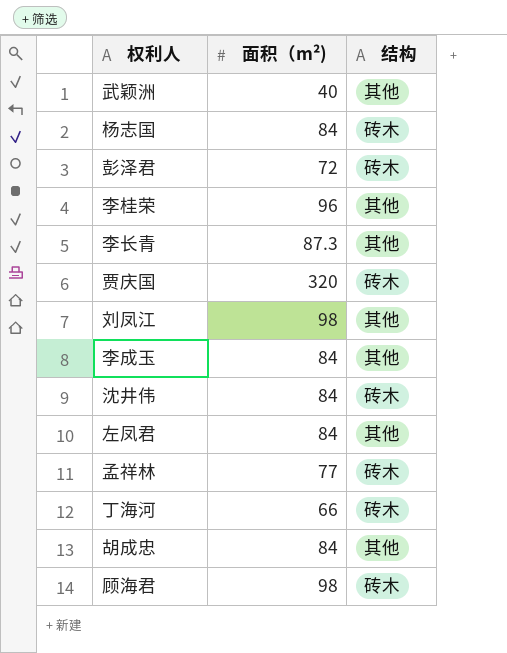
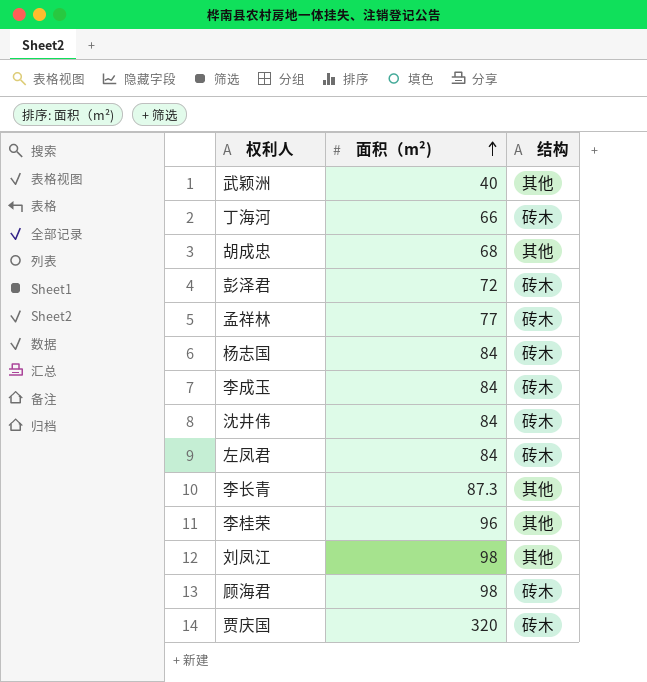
row order: none -> 面积（m²) ascending
胡成忠 | 面积（m²): 84 -> 68
李成玉 | 结构: 其他 -> 砖木
左凤君 | 结构: 其他 -> 砖木

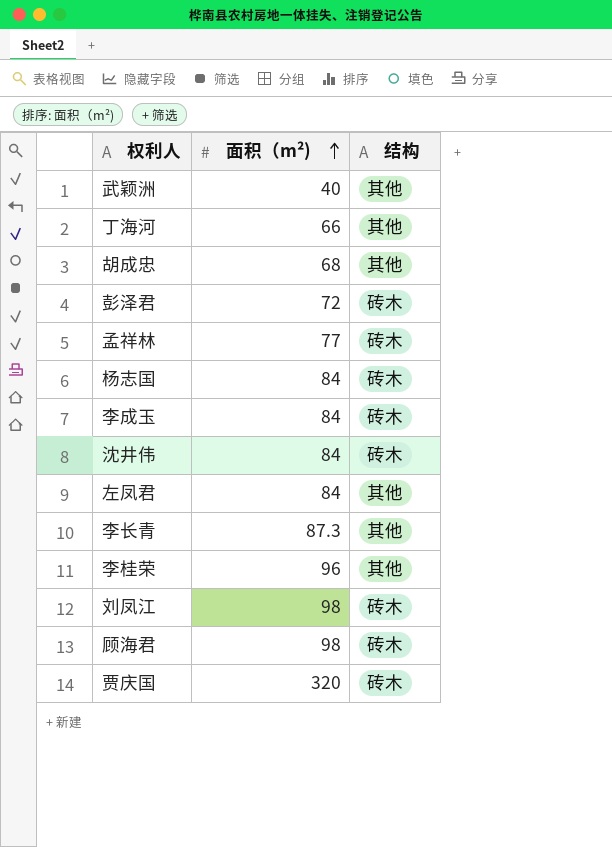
丁海河 | 结构: 砖木 -> 其他
左凤君 | 结构: 砖木 -> 其他
刘凤江 | 结构: 其他 -> 砖木

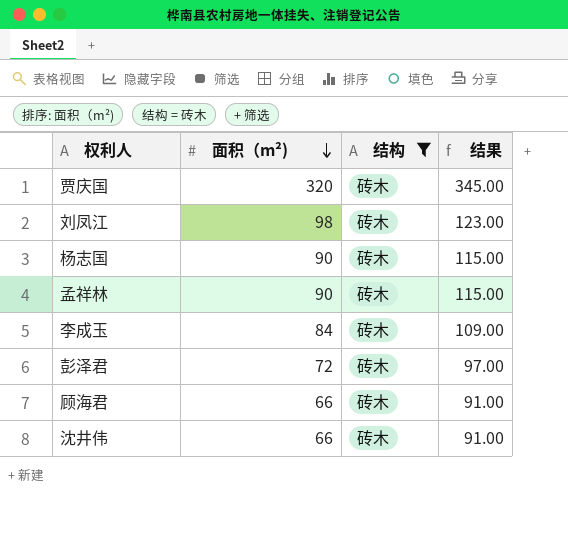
filter: none -> 结构 = 砖木
row order: 面积（m²) ascending -> 面积（m²) descending
column 结果 | formula: none -> [面积（m²)] + 25
杨志国 | 面积（m²): 84 -> 90
孟祥林 | 面积（m²): 77 -> 90
顾海君 | 面积（m²): 98 -> 66
沈井伟 | 面积（m²): 84 -> 66

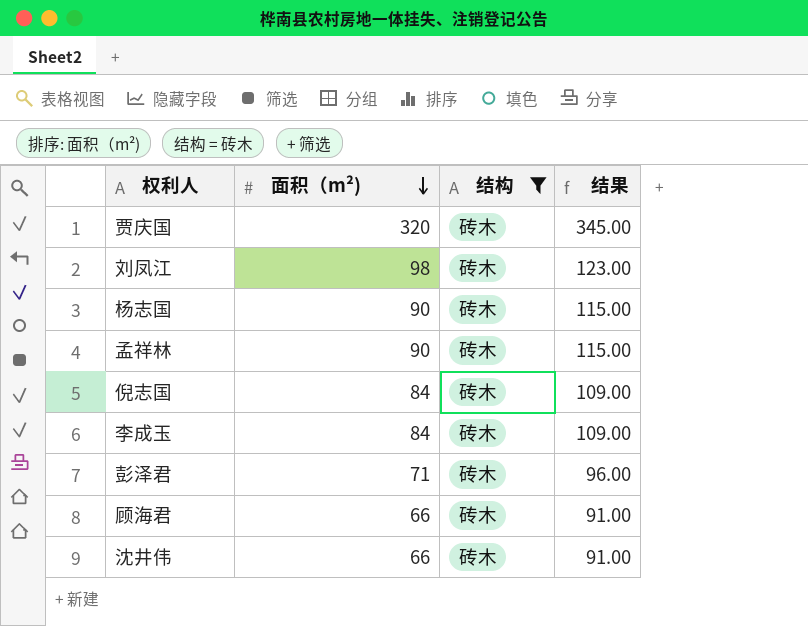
row 倪志国: none -> 84 | 砖木 | 109.00
彭泽君 | 面积（m²): 72 -> 71
彭泽君 | 结果: 97.00 -> 96.00

